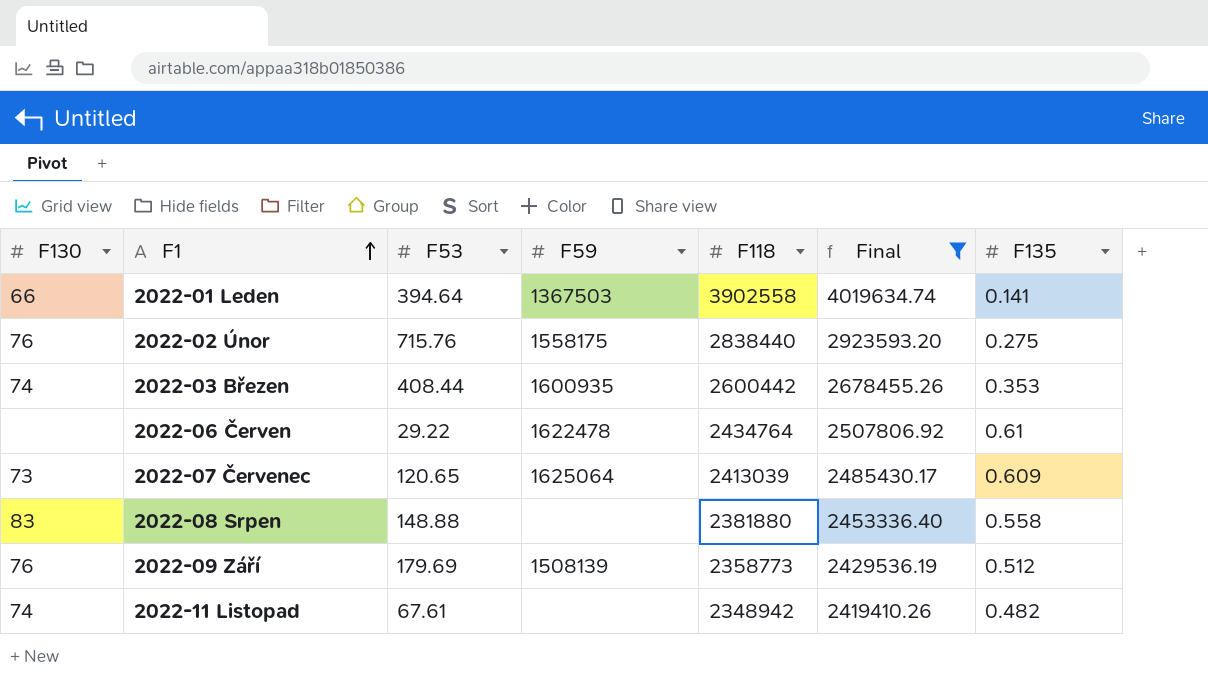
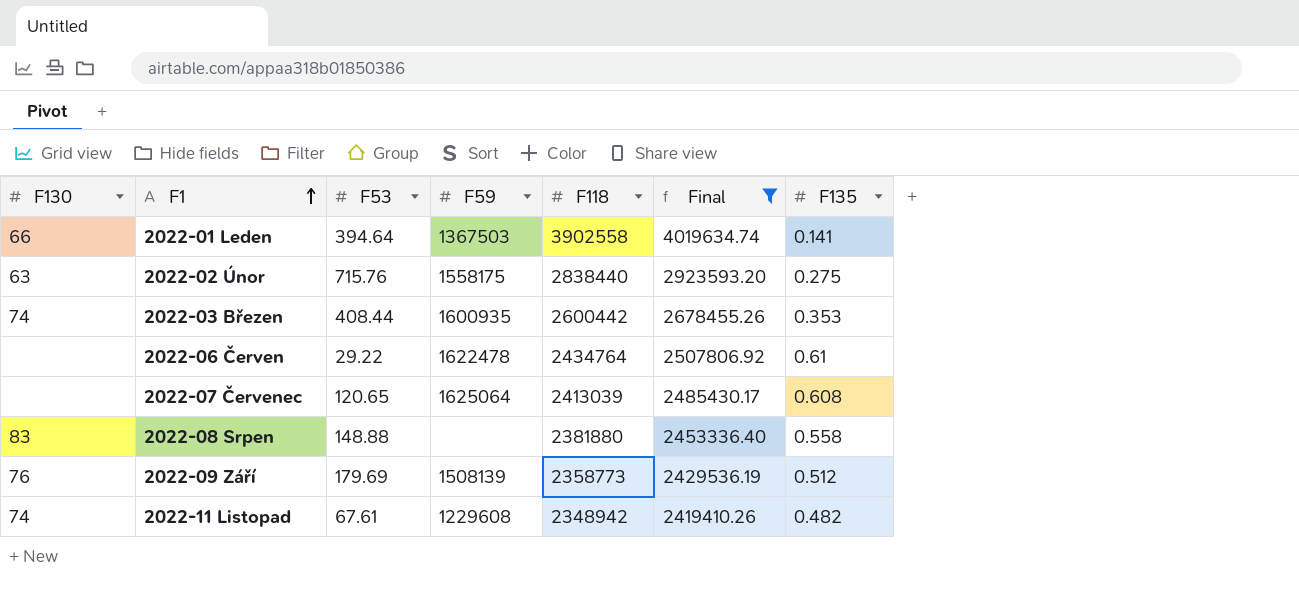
2022-02 Únor | F130: 76 -> 63
2022-07 Červenec | F130: 73 -> none
2022-07 Červenec | F135: 0.609 -> 0.608
2022-11 Listopad | F59: none -> 1229608

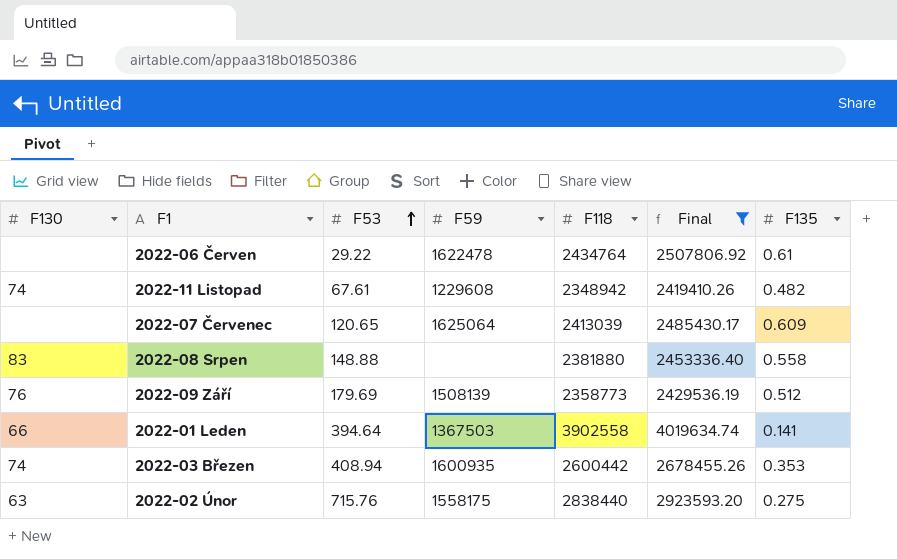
row order: F1 ascending -> F53 ascending
2022-07 Červenec | F135: 0.608 -> 0.609
2022-03 Březen | F53: 408.44 -> 408.94

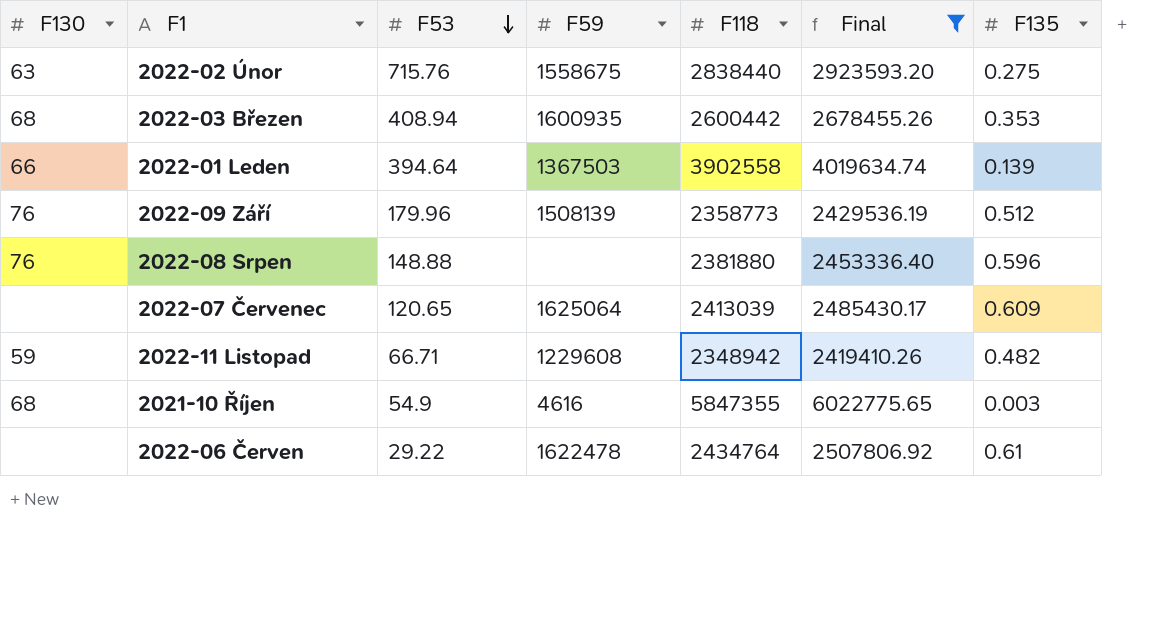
row order: F53 ascending -> F53 descending
2022-02 Únor | F59: 1558175 -> 1558675
2022-03 Březen | F130: 74 -> 68
2022-01 Leden | F135: 0.141 -> 0.139
2022-09 Září | F53: 179.69 -> 179.96
2022-08 Srpen | F130: 83 -> 76
2022-08 Srpen | F135: 0.558 -> 0.596
2022-11 Listopad | F130: 74 -> 59
2022-11 Listopad | F53: 67.61 -> 66.71
row 2021-10 Říjen: none -> 68 | 54.9 | 4616 | 5847355 | 6022775.65 | 0.003

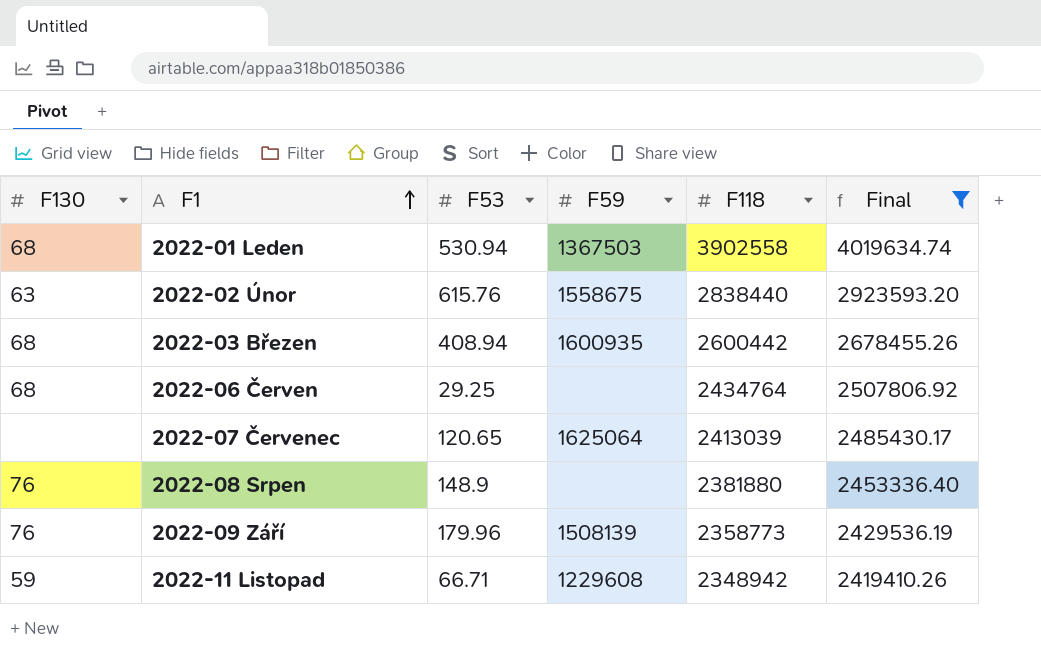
row order: F53 descending -> F1 ascending
column F135 | position: 7 -> none
row 2021-10 Říjen: 68 | 54.9 | 4616 | 5847355 | 6022775.65 | 0.003 -> none
2022-01 Leden | F130: 66 -> 68
2022-01 Leden | F53: 394.64 -> 530.94
2022-02 Únor | F53: 715.76 -> 615.76
2022-06 Červen | F130: none -> 68
2022-06 Červen | F53: 29.22 -> 29.25
2022-06 Červen | F59: 1622478 -> none
2022-08 Srpen | F53: 148.88 -> 148.9

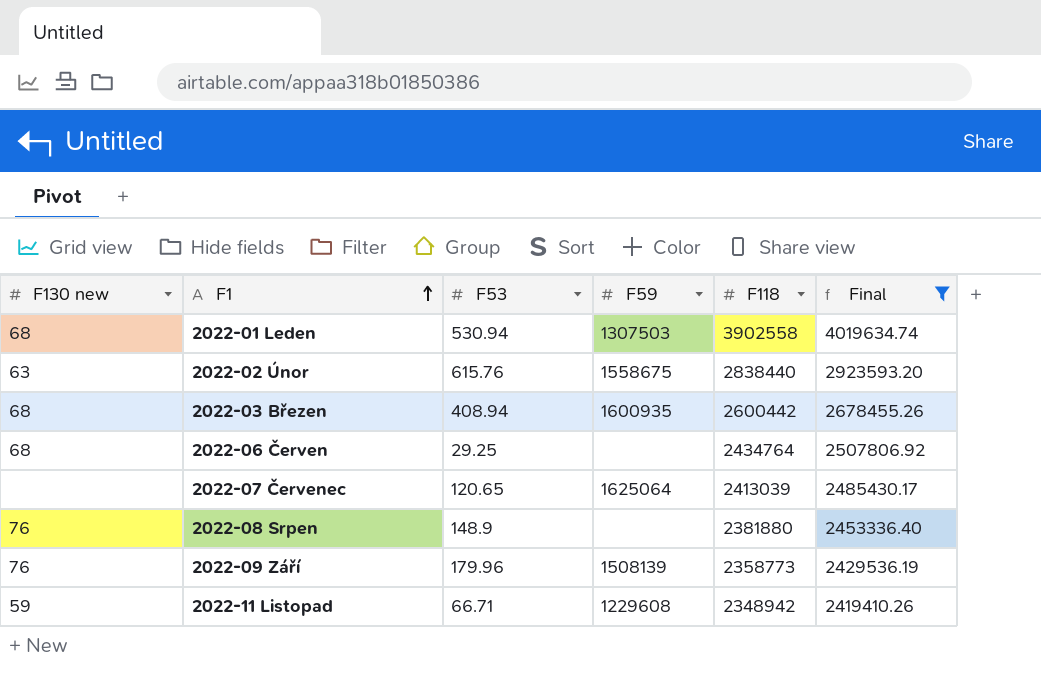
column name: F130 -> F130 new
2022-01 Leden | F59: 1367503 -> 1307503

